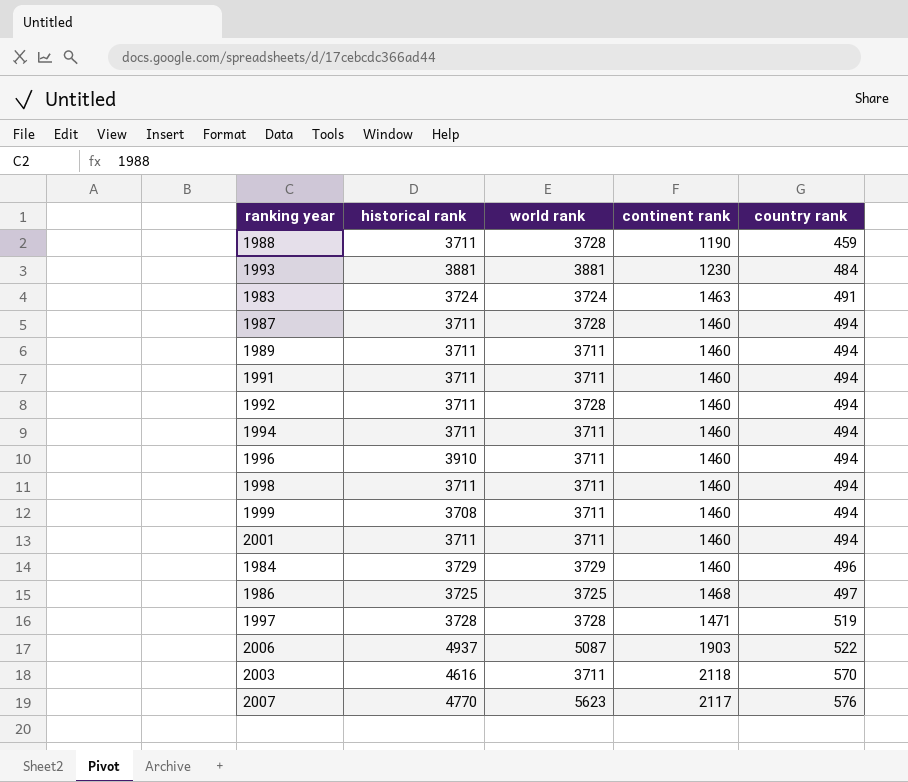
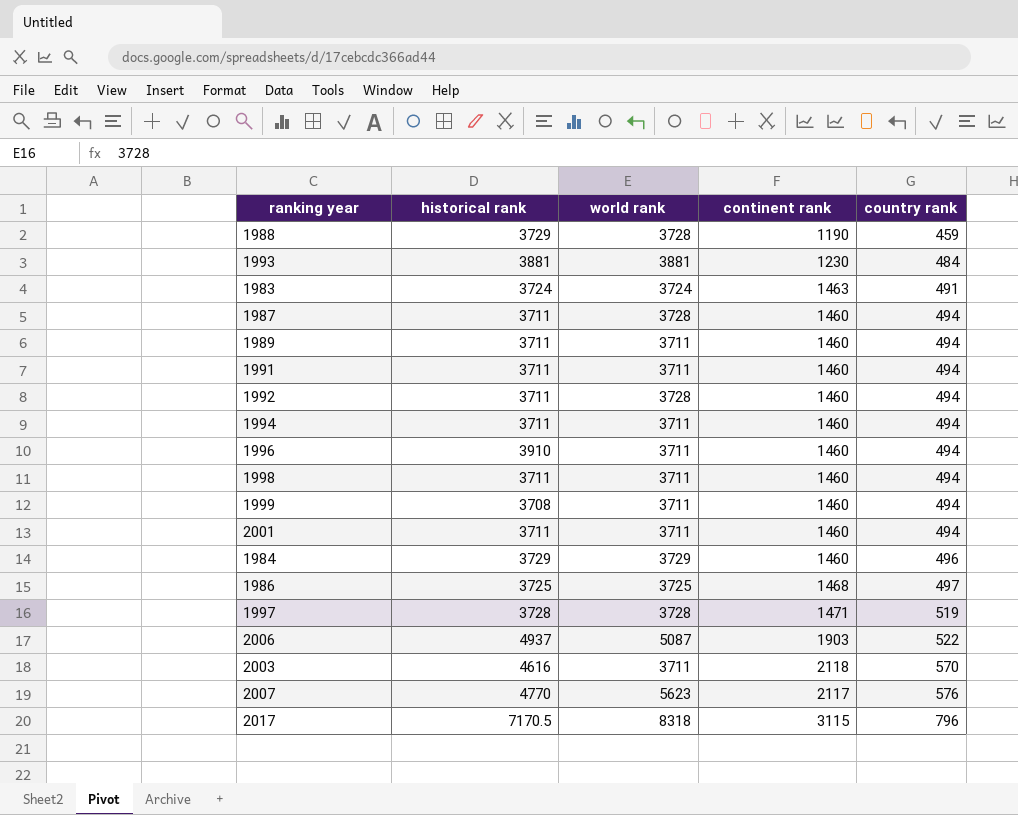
1988 | historical rank: 3711 -> 3729
row 2017: none -> 7170.5 | 8318 | 3115 | 796

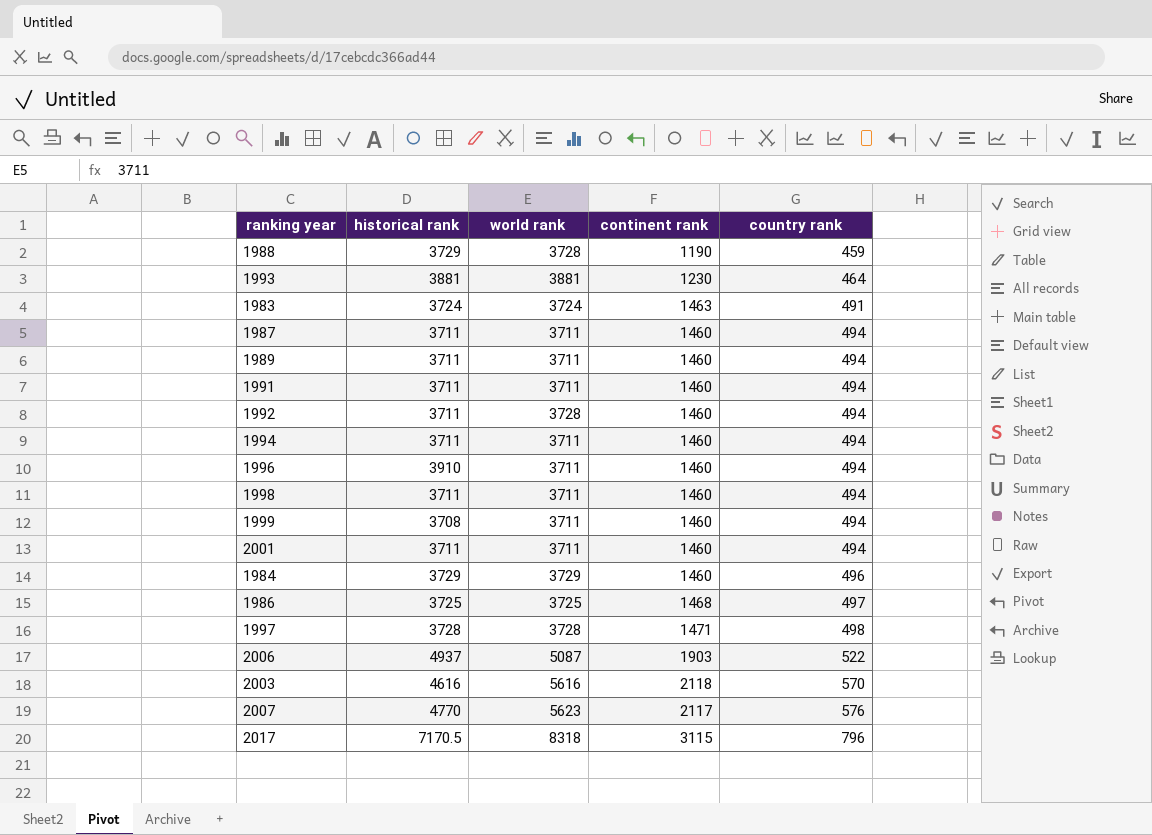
1993 | country rank: 484 -> 464
1987 | world rank: 3728 -> 3711
1997 | country rank: 519 -> 498
2003 | world rank: 3711 -> 5616

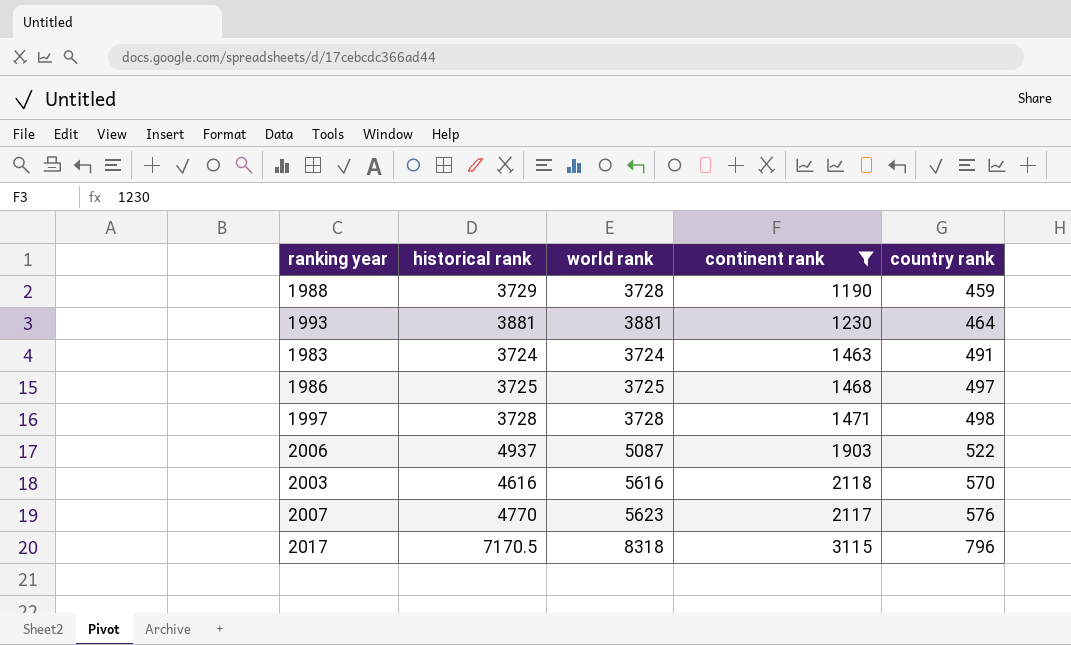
filter: none -> continent rank != 1460

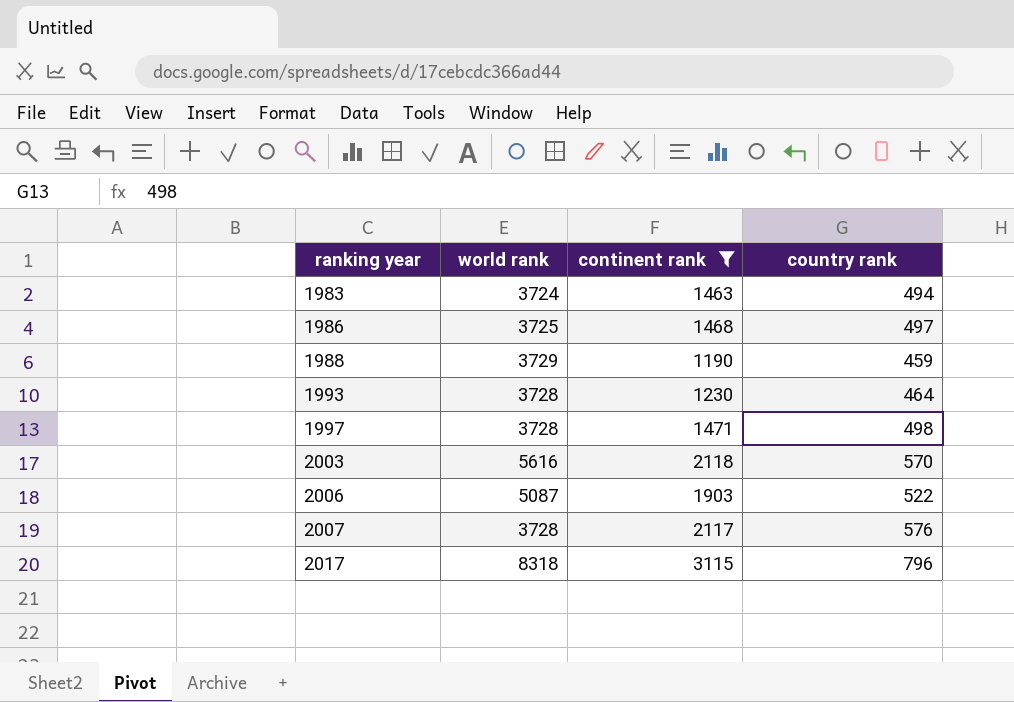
row order: country rank ascending -> ranking year ascending
column historical rank | position: 2 -> none
1983 | country rank: 491 -> 494
1988 | world rank: 3728 -> 3729
1993 | world rank: 3881 -> 3728
2007 | world rank: 5623 -> 3728

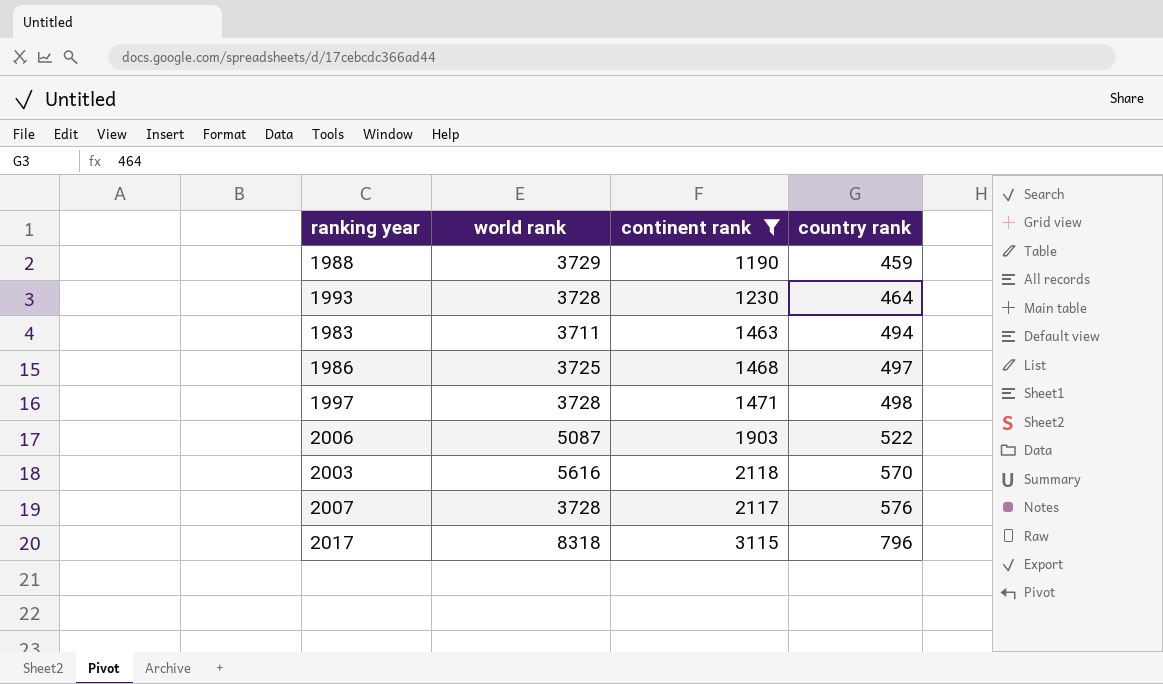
row order: ranking year ascending -> country rank ascending
1983 | world rank: 3724 -> 3711

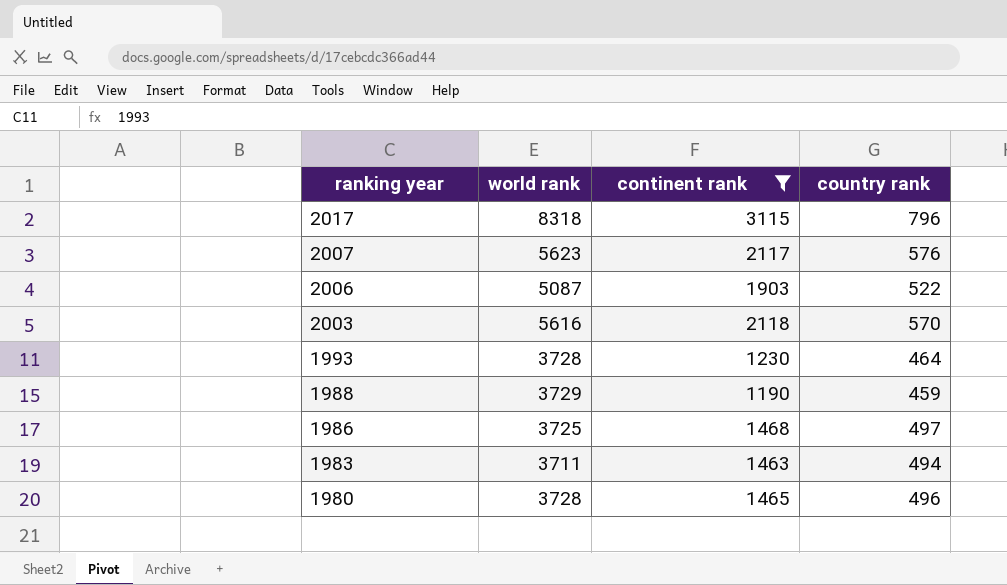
row order: country rank ascending -> ranking year descending
row 1997: 3728 | 1471 | 498 -> none
2007 | world rank: 3728 -> 5623
row 1980: none -> 3728 | 1465 | 496

